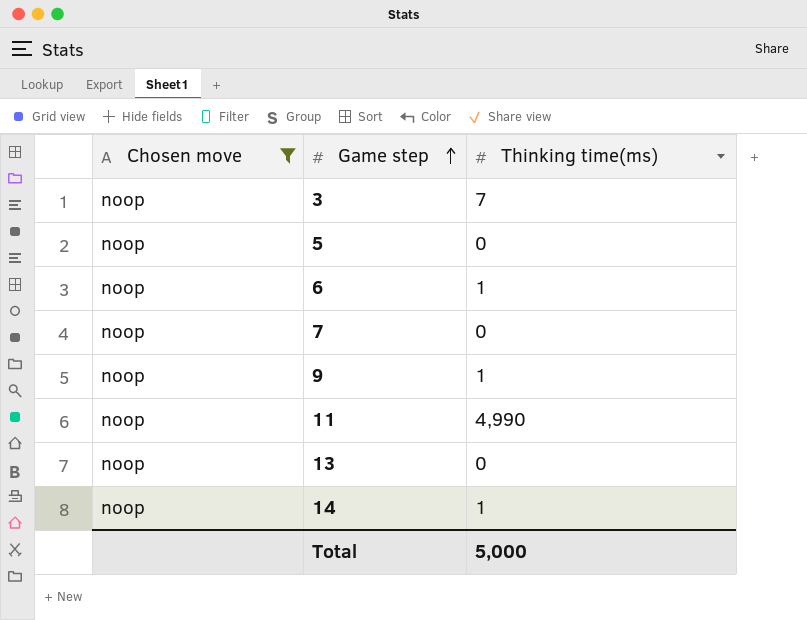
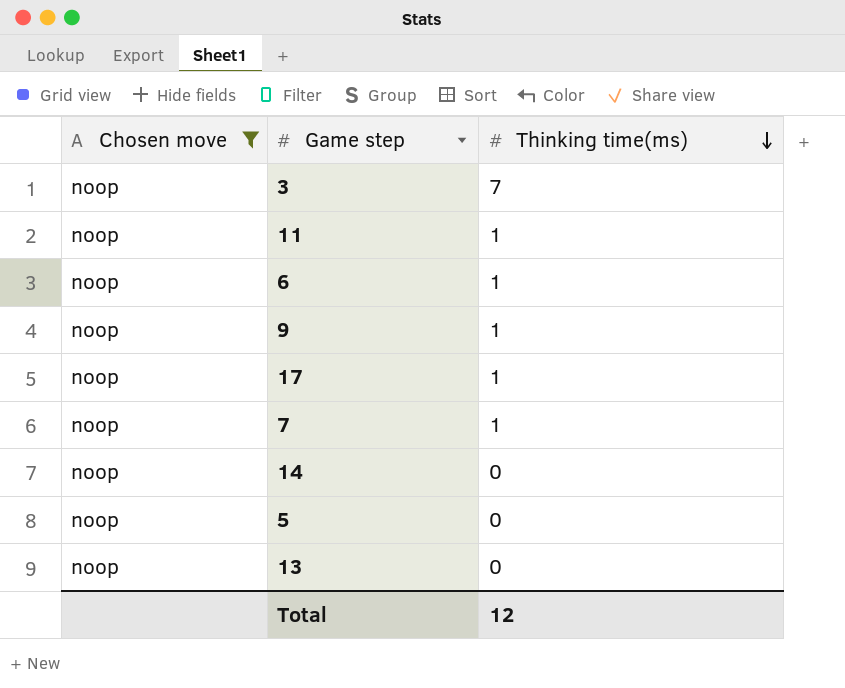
row order: Game step ascending -> Thinking time(ms) descending
11 | Thinking time(ms): 4,990 -> 1
row 17: none -> noop | 1
7 | Thinking time(ms): 0 -> 1
14 | Thinking time(ms): 1 -> 0
Total | Thinking time(ms): 5,000 -> 12

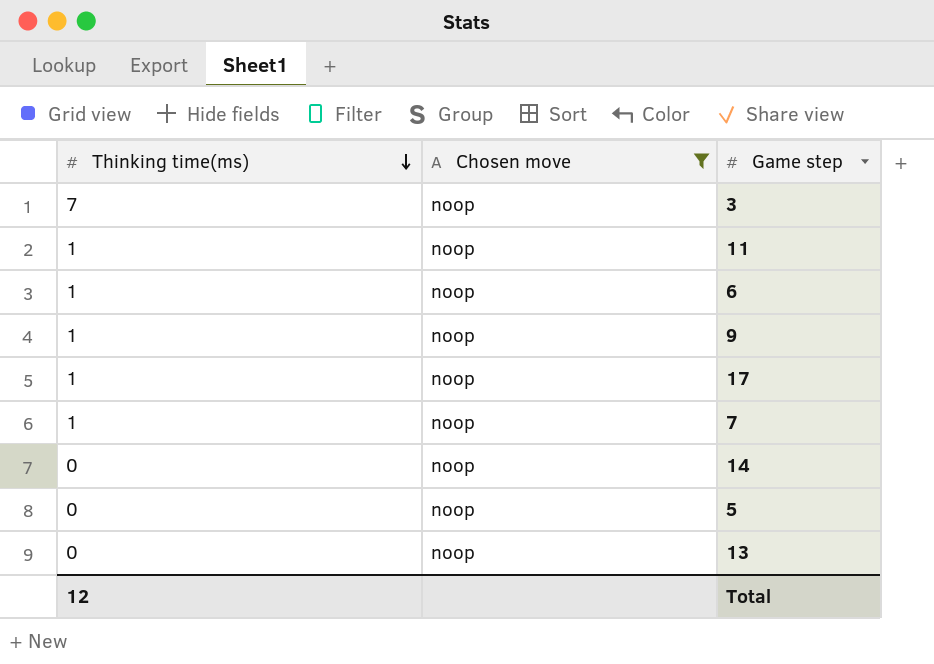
column Thinking time(ms) | position: 3 -> 1

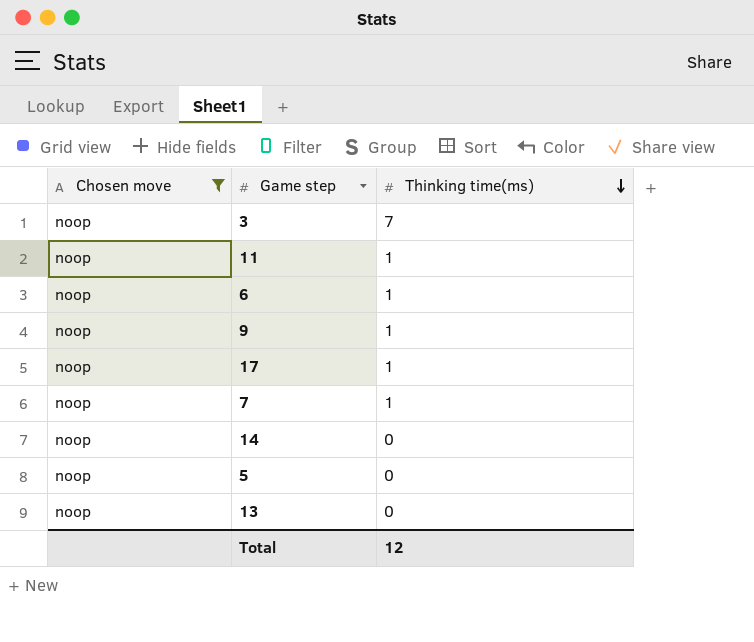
column Thinking time(ms) | position: 1 -> 3

